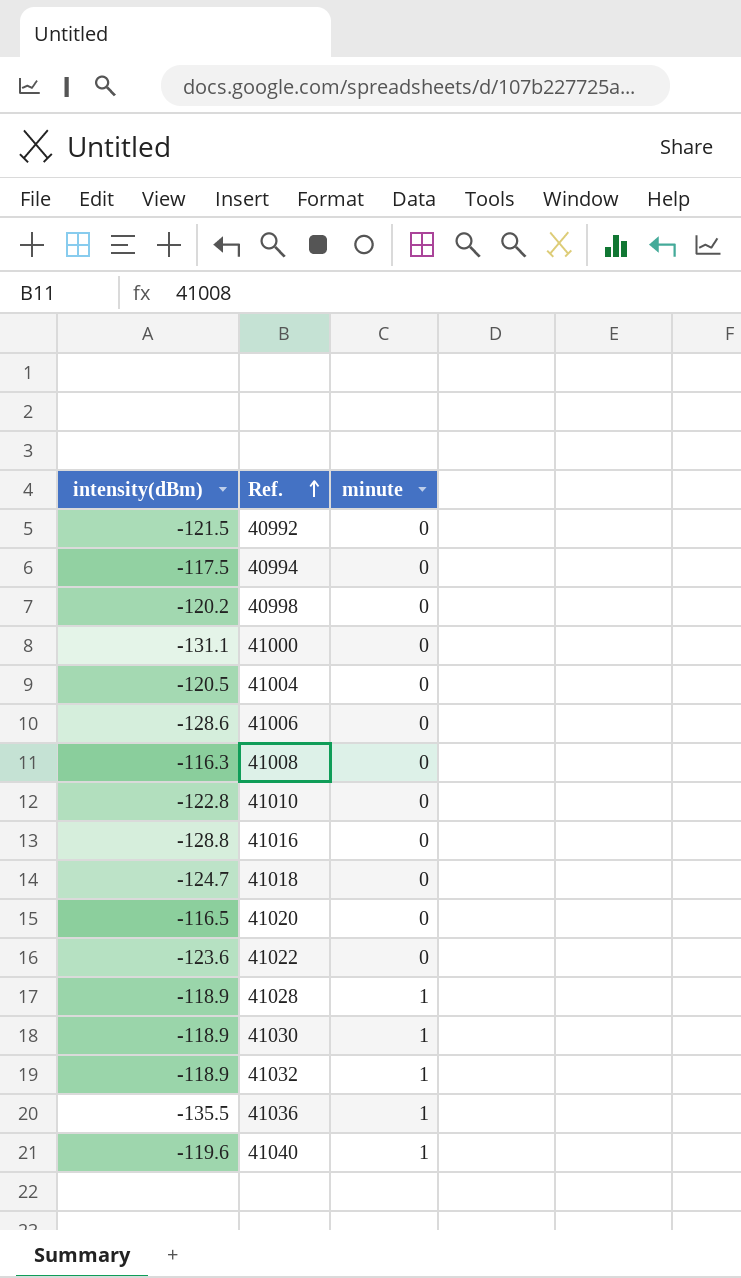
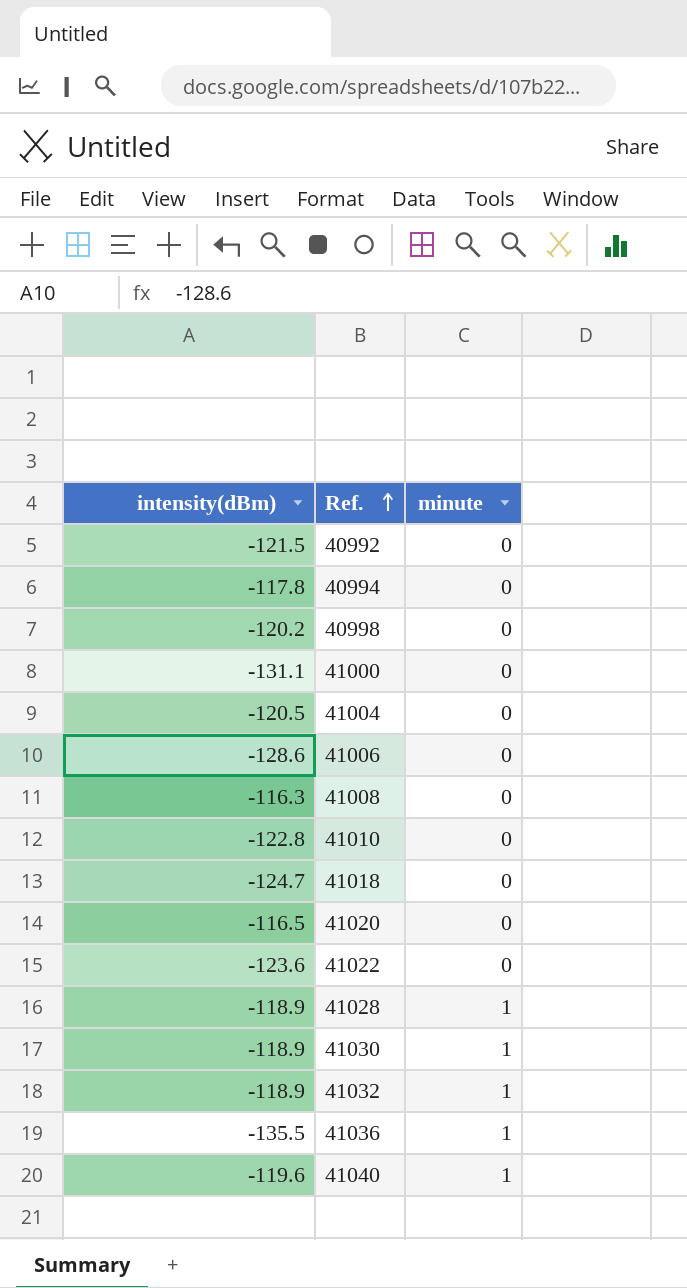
row 41016: -128.8 | 0 -> none
40994 | intensity(dBm): -117.5 -> -117.8

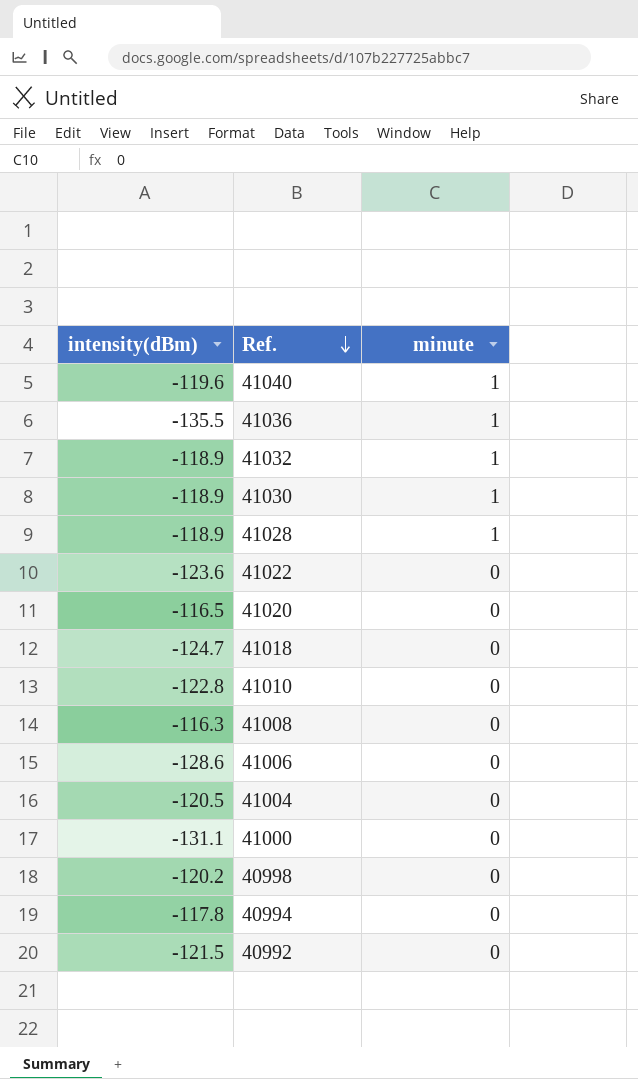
row order: Ref. ascending -> Ref. descending

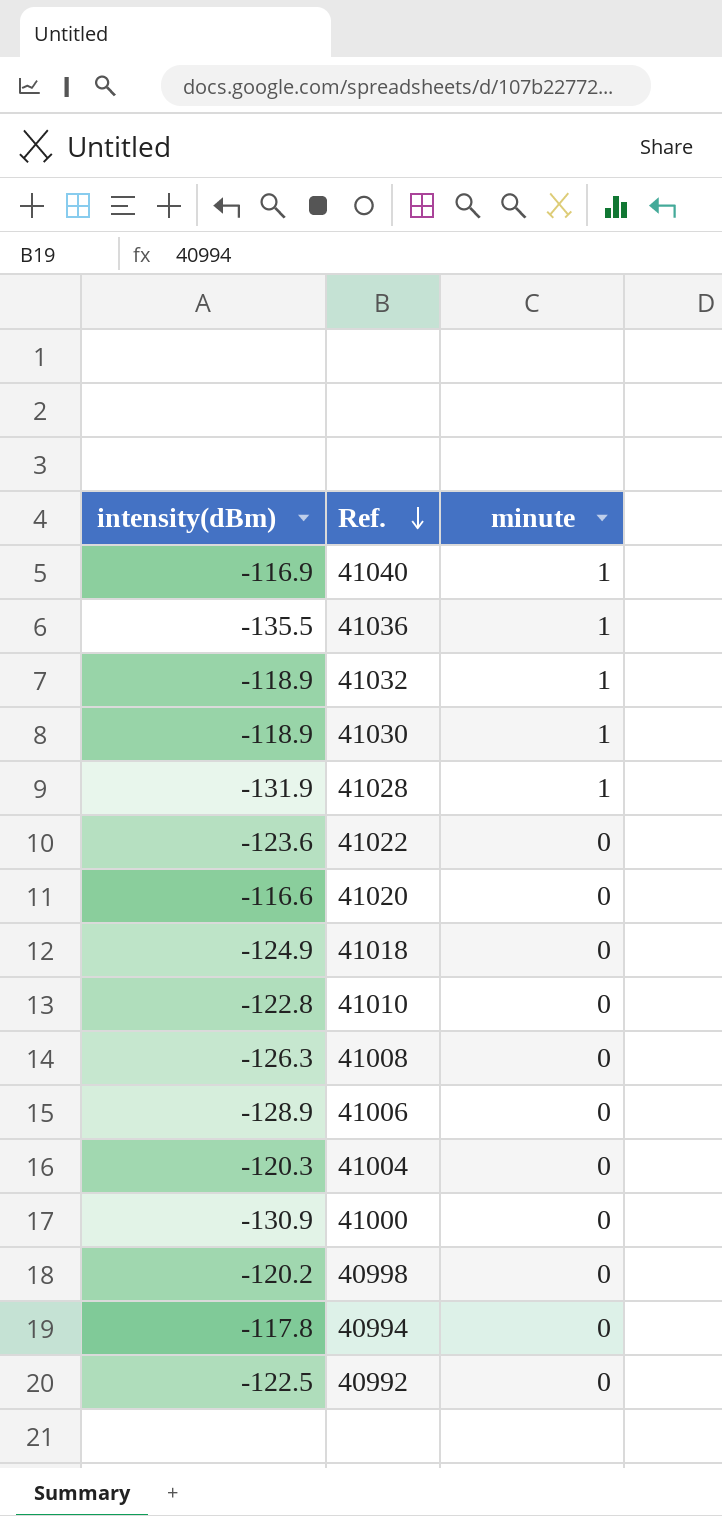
41040 | intensity(dBm): -119.6 -> -116.9
41028 | intensity(dBm): -118.9 -> -131.9
41020 | intensity(dBm): -116.5 -> -116.6
41018 | intensity(dBm): -124.7 -> -124.9
41008 | intensity(dBm): -116.3 -> -126.3
41006 | intensity(dBm): -128.6 -> -128.9
41004 | intensity(dBm): -120.5 -> -120.3
41000 | intensity(dBm): -131.1 -> -130.9
40992 | intensity(dBm): -121.5 -> -122.5

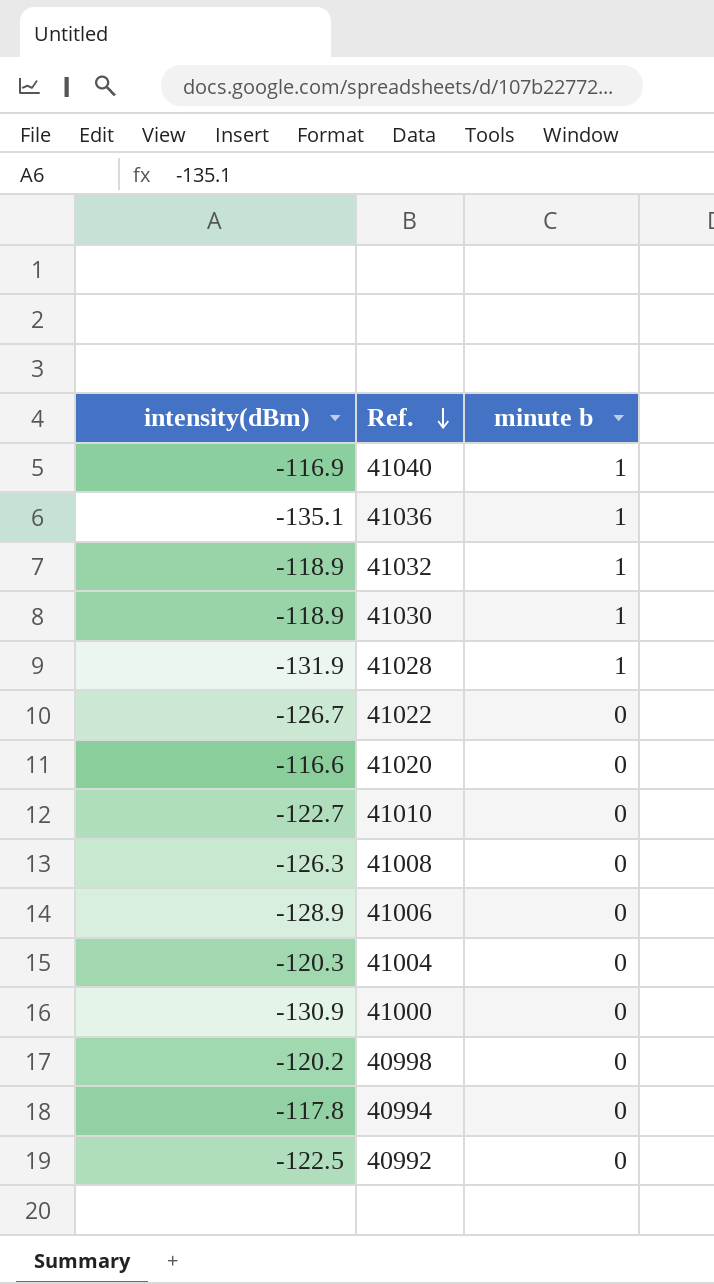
column name: minute -> minute b
row 41018: -124.9 | 0 -> none
41036 | intensity(dBm): -135.5 -> -135.1
41022 | intensity(dBm): -123.6 -> -126.7
41010 | intensity(dBm): -122.8 -> -122.7

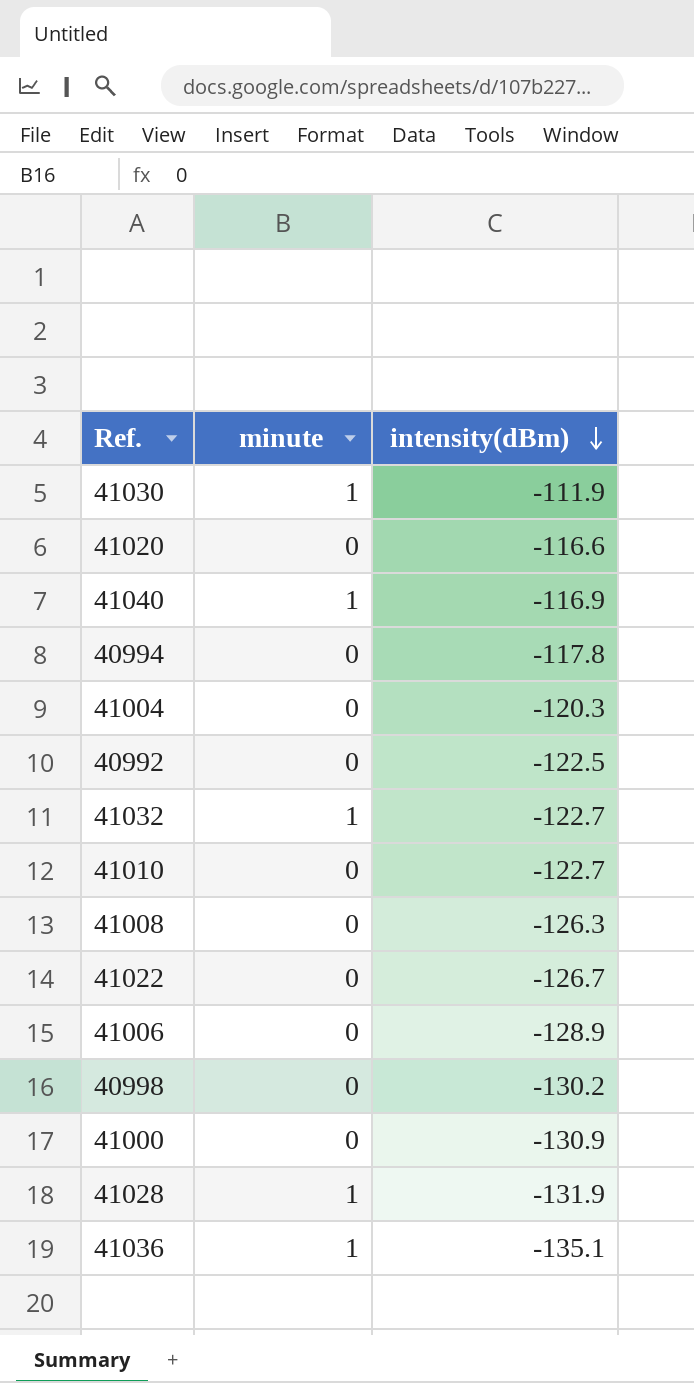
row order: Ref. descending -> intensity(dBm) descending
column name: minute b -> minute
column intensity(dBm) | position: 1 -> 3
41030 | intensity(dBm): -118.9 -> -111.9
41032 | intensity(dBm): -118.9 -> -122.7
40998 | intensity(dBm): -120.2 -> -130.2

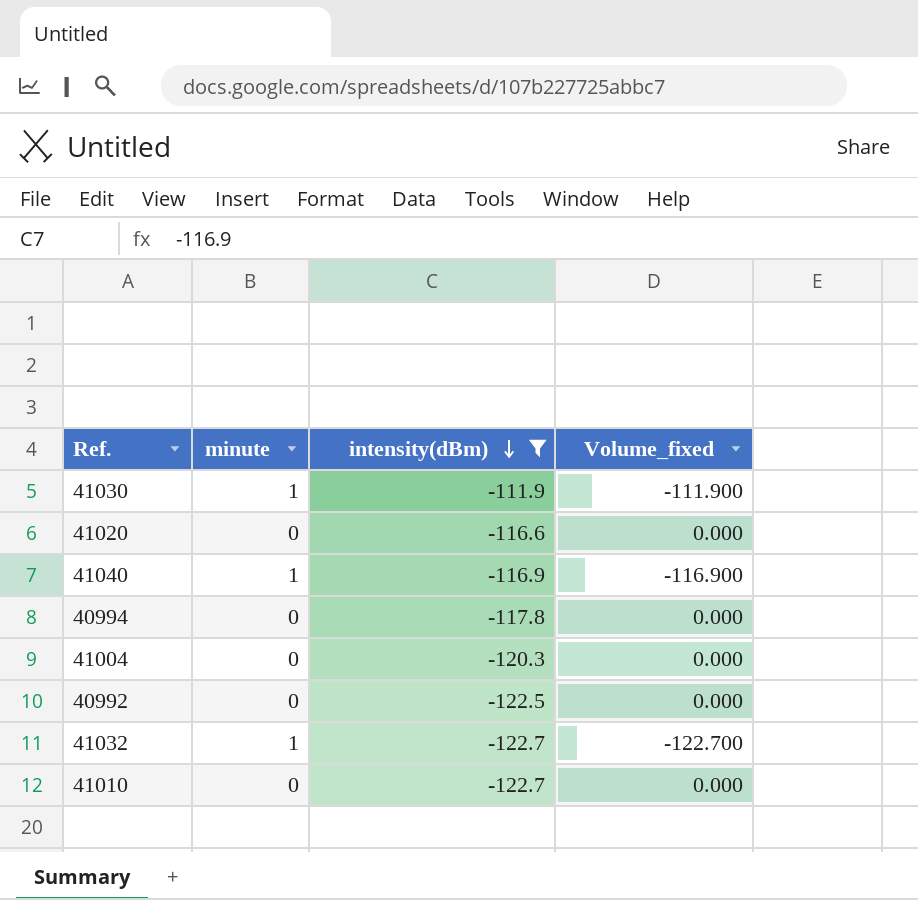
filter: none -> intensity(dBm) >= -122.7
column Volume_fixed | formula: none -> [minute] * [intensity(dBm)]

